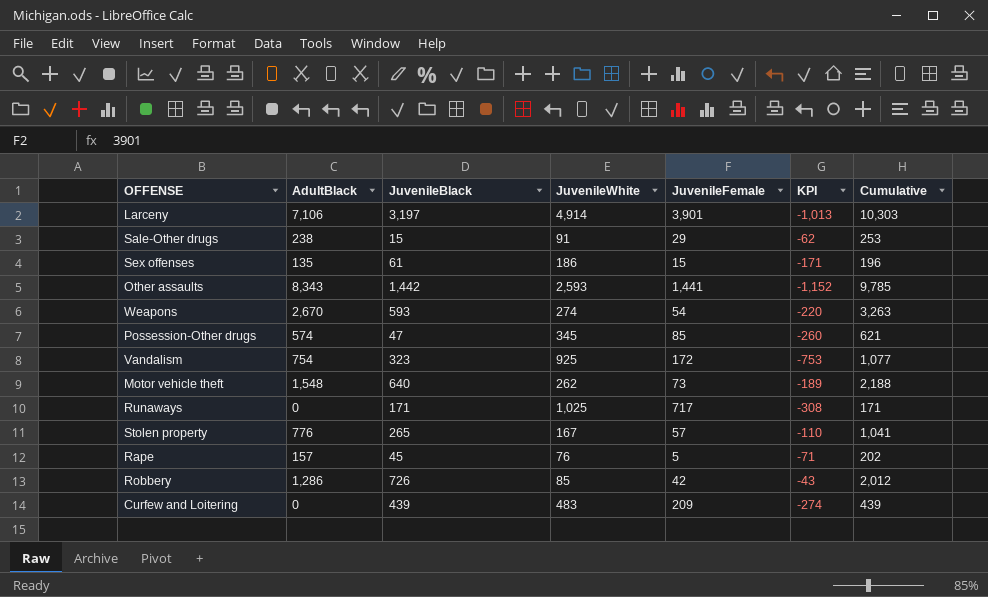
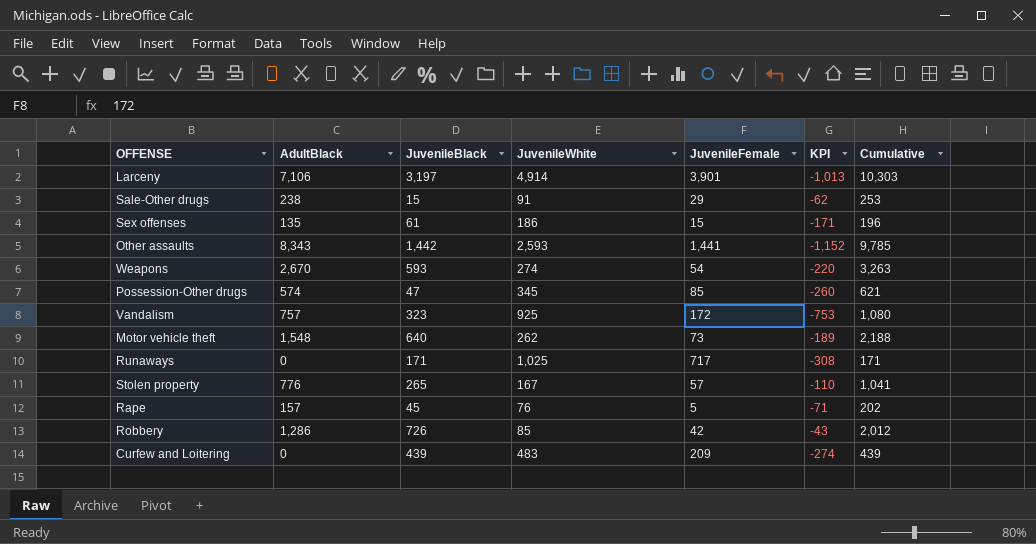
Vandalism | AdultBlack: 754 -> 757
Vandalism | Cumulative: 1,077 -> 1,080

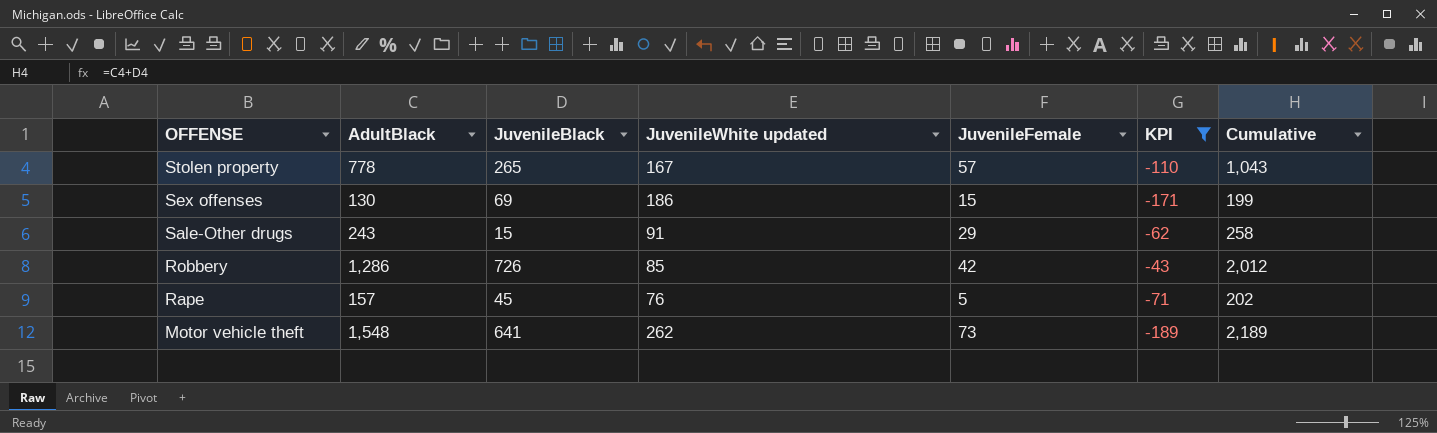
filter: none -> KPI >= -189
row order: none -> OFFENSE descending
column name: JuvenileWhite -> JuvenileWhite updated
Stolen property | AdultBlack: 776 -> 778
Stolen property | Cumulative: 1,041 -> 1,043
Sex offenses | AdultBlack: 135 -> 130
Sex offenses | JuvenileBlack: 61 -> 69
Sex offenses | Cumulative: 196 -> 199
Sale-Other drugs | AdultBlack: 238 -> 243
Sale-Other drugs | Cumulative: 253 -> 258
Motor vehicle theft | JuvenileBlack: 640 -> 641
Motor vehicle theft | Cumulative: 2,188 -> 2,189

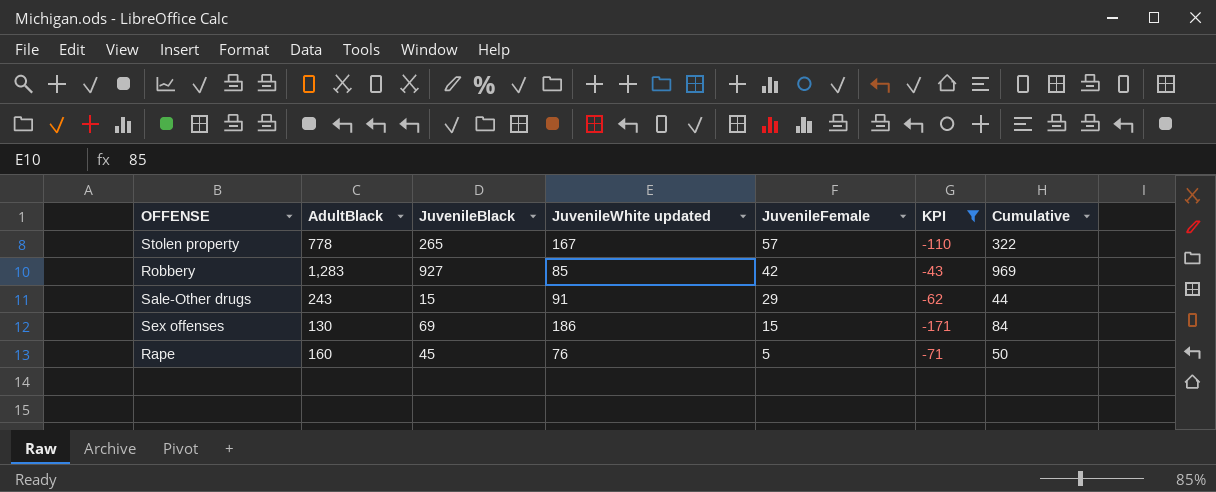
row order: OFFENSE descending -> JuvenileFemale descending
column Cumulative | formula: [AdultBlack] + [JuvenileBlack] -> [JuvenileBlack] + [JuvenileFemale]
row Motor vehicle theft: 1,548 | 641 | 262 | 73 | -189 | 2,189 -> none
Robbery | AdultBlack: 1,286 -> 1,283
Robbery | JuvenileBlack: 726 -> 927
Rape | AdultBlack: 157 -> 160

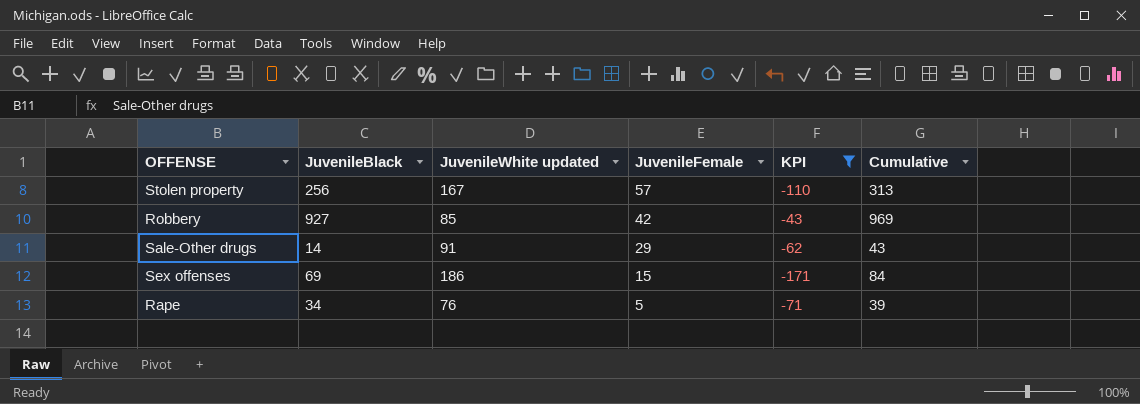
column AdultBlack | position: 2 -> none
Stolen property | JuvenileBlack: 265 -> 256
Stolen property | Cumulative: 322 -> 313
Sale-Other drugs | JuvenileBlack: 15 -> 14
Sale-Other drugs | Cumulative: 44 -> 43
Rape | JuvenileBlack: 45 -> 34
Rape | Cumulative: 50 -> 39

